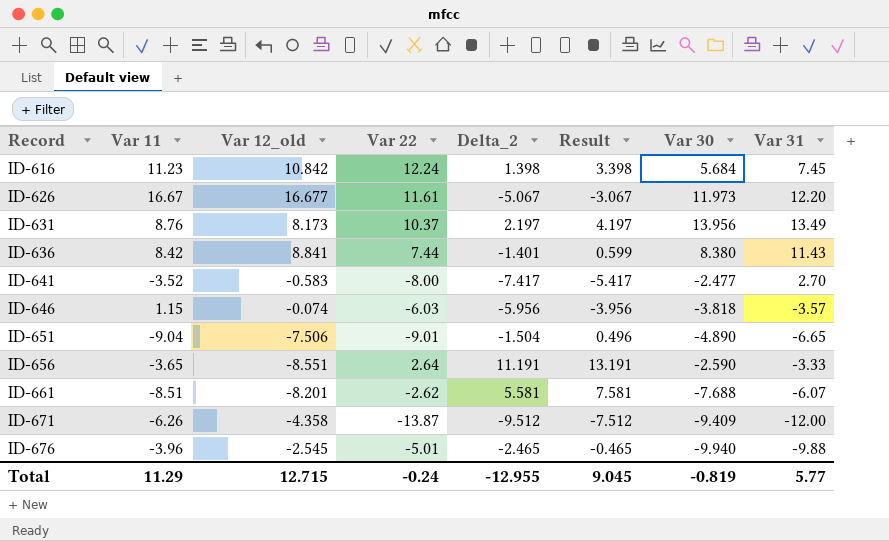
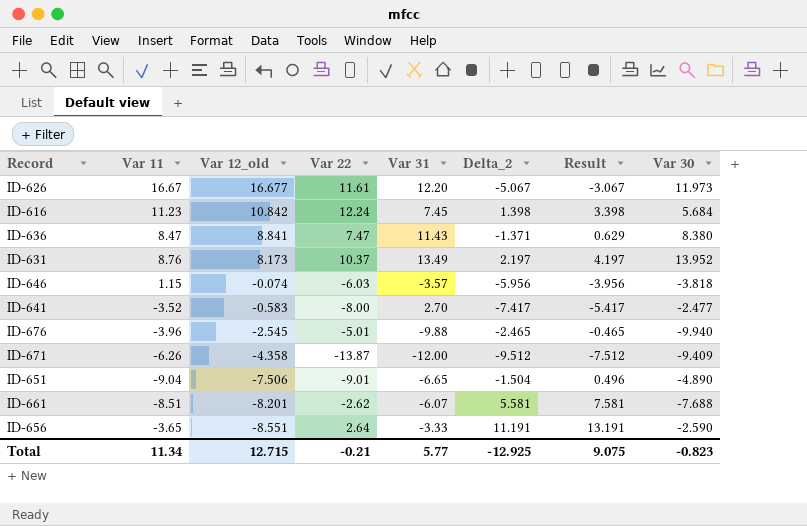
row order: Record ascending -> Var 12_old descending
column Var 31 | position: 8 -> 5
ID-636 | Var 11: 8.42 -> 8.47
ID-636 | Var 22: 7.44 -> 7.47
ID-636 | Delta_2: -1.401 -> -1.371
ID-636 | Result: 0.599 -> 0.629
ID-631 | Var 30: 13.956 -> 13.952
Total | Var 11: 11.29 -> 11.34
Total | Var 22: -0.24 -> -0.21
Total | Delta_2: -12.955 -> -12.925
Total | Result: 9.045 -> 9.075
Total | Var 30: -0.819 -> -0.823

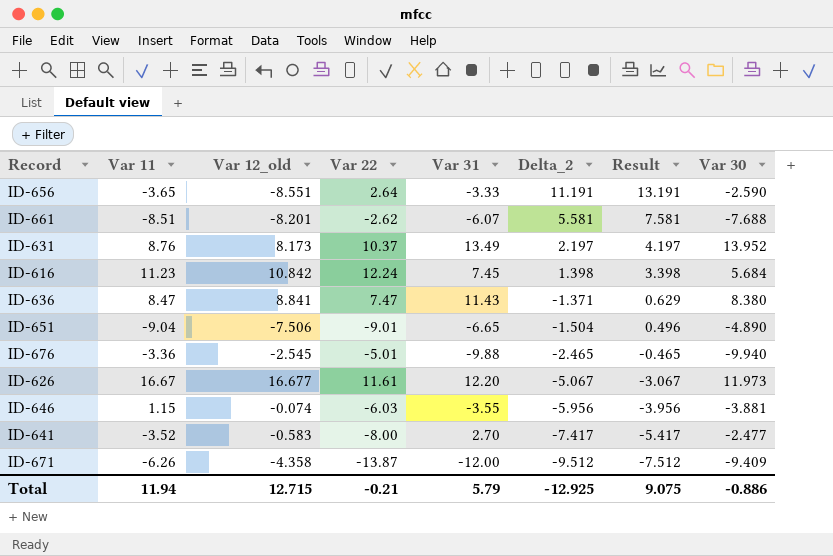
row order: Var 12_old descending -> Delta_2 descending
ID-676 | Var 11: -3.96 -> -3.36
ID-646 | Var 31: -3.57 -> -3.55
ID-646 | Var 30: -3.818 -> -3.881
Total | Var 11: 11.34 -> 11.94
Total | Var 31: 5.77 -> 5.79
Total | Var 30: -0.823 -> -0.886

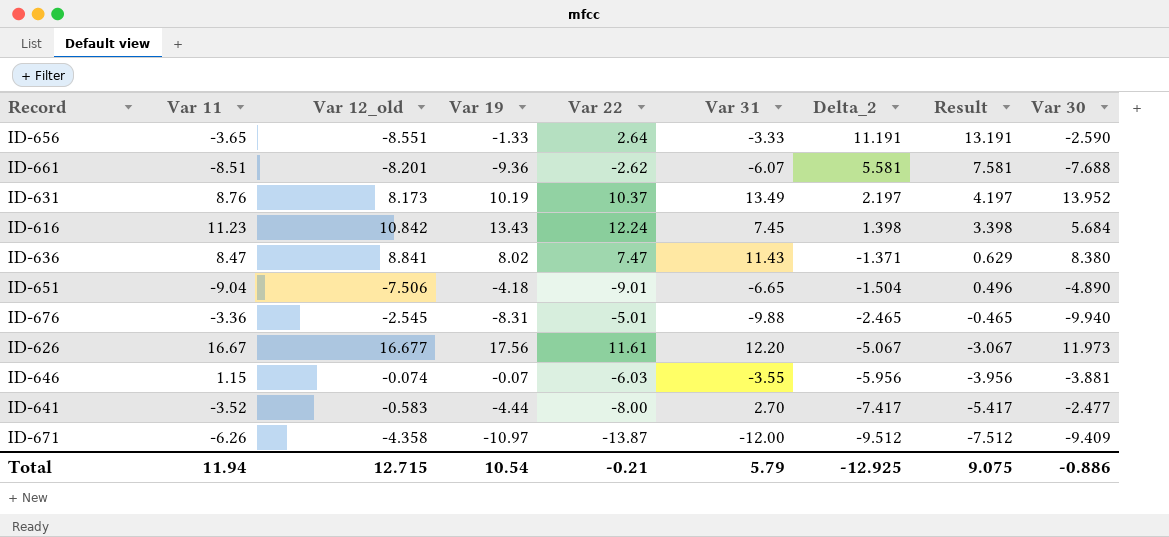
column Var 19 | position: none -> 4

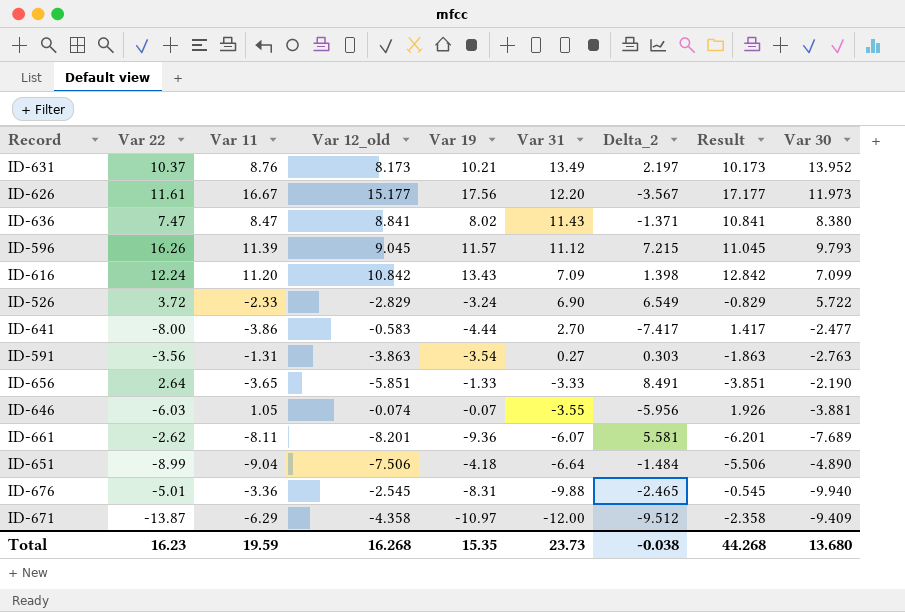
row order: Delta_2 descending -> Var 31 descending
column Var 22 | position: 5 -> 2
column Result | formula: [Delta_2] + 2 -> [Var 12_old] + 2
ID-631 | Var 19: 10.19 -> 10.21
ID-626 | Var 12_old: 16.677 -> 15.177
ID-626 | Delta_2: -5.067 -> -3.567
row ID-596: none -> 16.26 | 11.39 | 9.045 | 11.57 | 11.12 | 7.215 | 11.045 | 9.793
ID-616 | Var 11: 11.23 -> 11.20
ID-616 | Var 31: 7.45 -> 7.09
ID-616 | Var 30: 5.684 -> 7.099
row ID-526: none -> 3.72 | -2.33 | -2.829 | -3.24 | 6.90 | 6.549 | -0.829 | 5.722
ID-641 | Var 11: -3.52 -> -3.86
row ID-591: none -> -3.56 | -1.31 | -3.863 | -3.54 | 0.27 | 0.303 | -1.863 | -2.763
ID-656 | Var 12_old: -8.551 -> -5.851
ID-656 | Delta_2: 11.191 -> 8.491
ID-656 | Var 30: -2.590 -> -2.190
ID-646 | Var 11: 1.15 -> 1.05
ID-661 | Var 11: -8.51 -> -8.11
ID-661 | Var 30: -7.688 -> -7.689
ID-651 | Var 22: -9.01 -> -8.99
ID-651 | Var 31: -6.65 -> -6.64
ID-651 | Delta_2: -1.504 -> -1.484
ID-671 | Var 11: -6.26 -> -6.29
Total | Var 22: -0.21 -> 16.23
Total | Var 11: 11.94 -> 19.59
Total | Var 12_old: 12.715 -> 16.268
Total | Var 19: 10.54 -> 15.35
Total | Var 31: 5.79 -> 23.73
Total | Delta_2: -12.925 -> -0.038
Total | Result: 9.075 -> 44.268
Total | Var 30: -0.886 -> 13.680

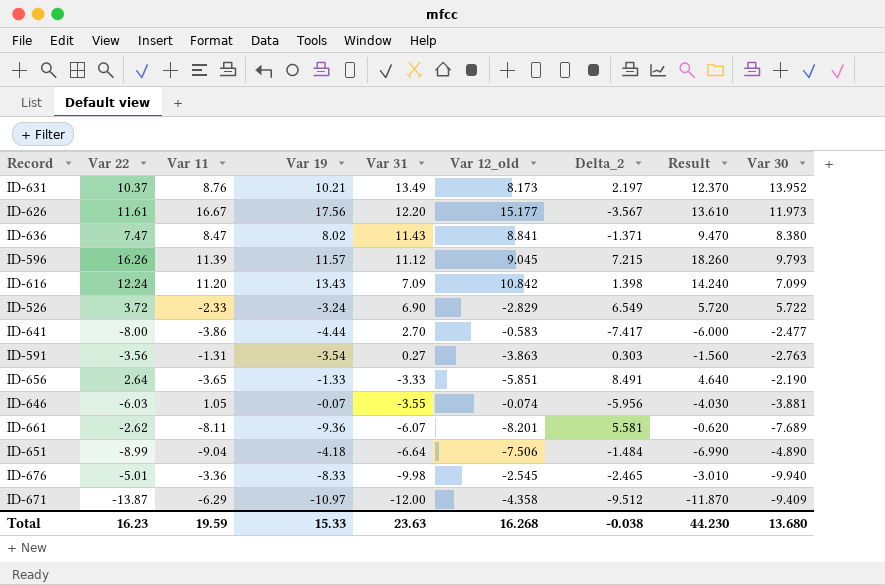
column Var 12_old | position: 4 -> 6
column Result | formula: [Var 12_old] + 2 -> [Var 22] + 2
ID-676 | Var 19: -8.31 -> -8.33
ID-676 | Var 31: -9.88 -> -9.98
Total | Var 19: 15.35 -> 15.33
Total | Var 31: 23.73 -> 23.63
Total | Result: 44.268 -> 44.230

